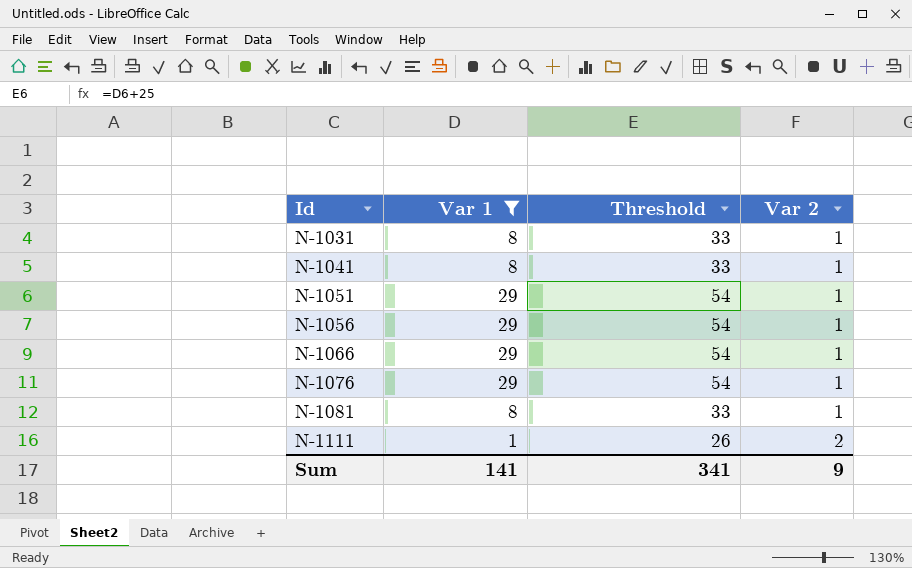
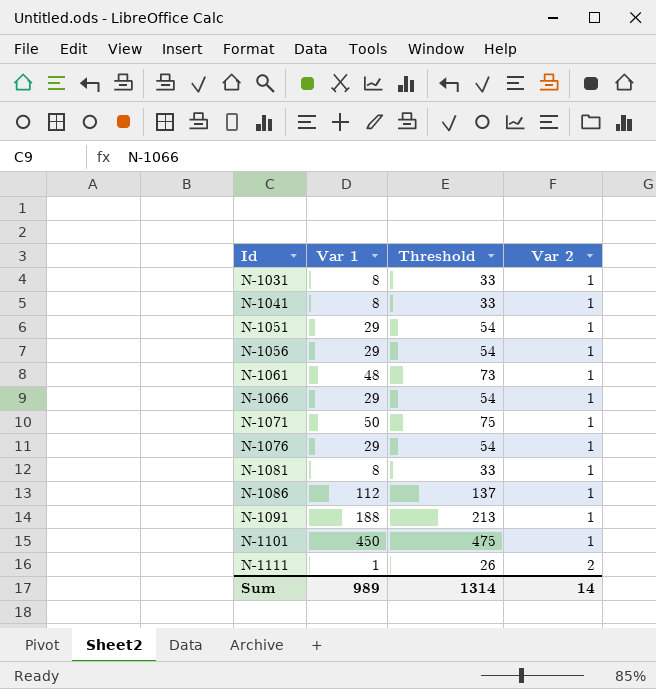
filter: Var 1 <= 29 -> none
Sum | Var 1: 141 -> 989
Sum | Threshold: 341 -> 1314
Sum | Var 2: 9 -> 14

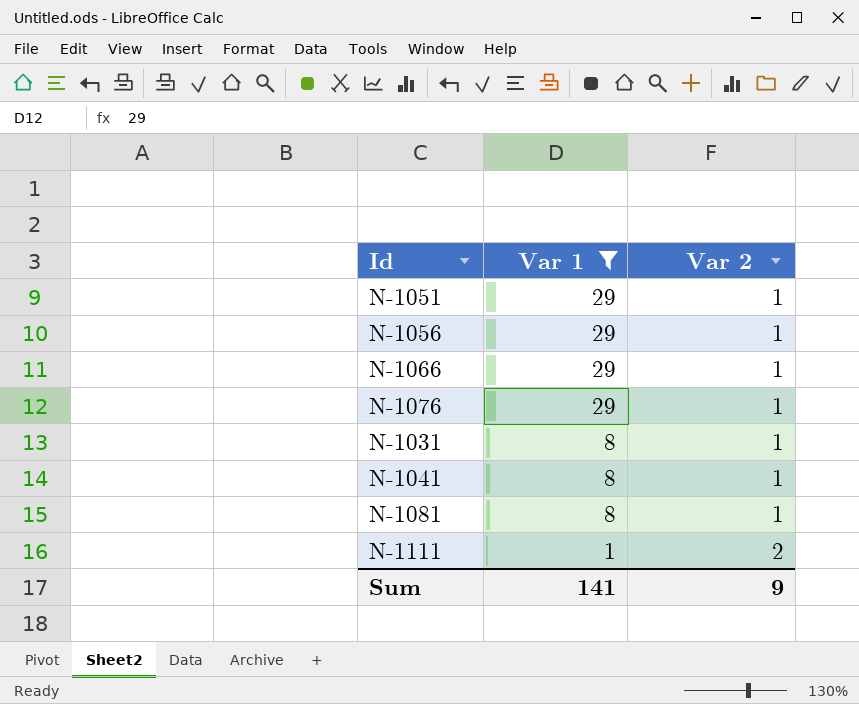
filter: none -> Var 1 <= 29
row order: Id ascending -> Var 1 descending
column Threshold | formula: [Var 1] + 25 -> none
Sum | Var 1: 989 -> 141
Sum | Var 2: 14 -> 9

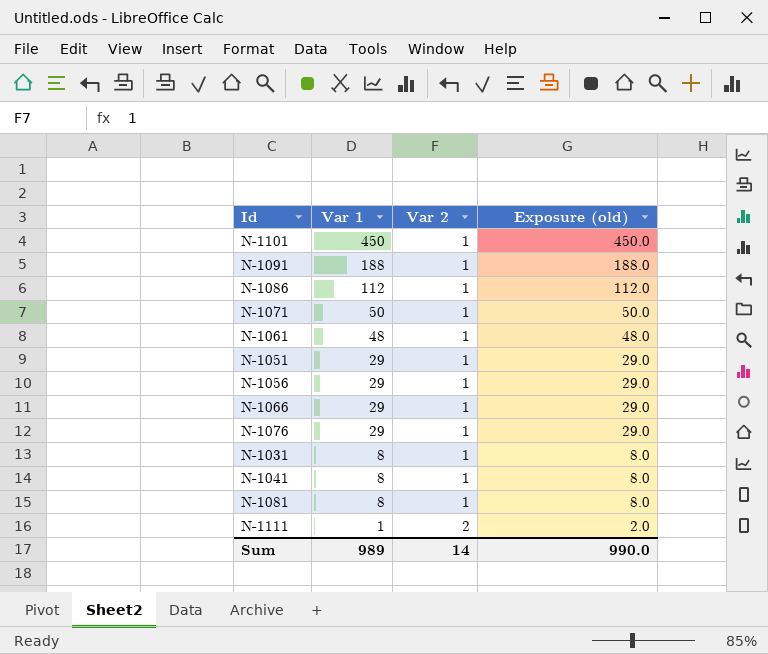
filter: Var 1 <= 29 -> none
column Exposure (old) | formula: none -> [Var 1] * [Var 2]
Sum | Var 1: 141 -> 989
Sum | Var 2: 9 -> 14

